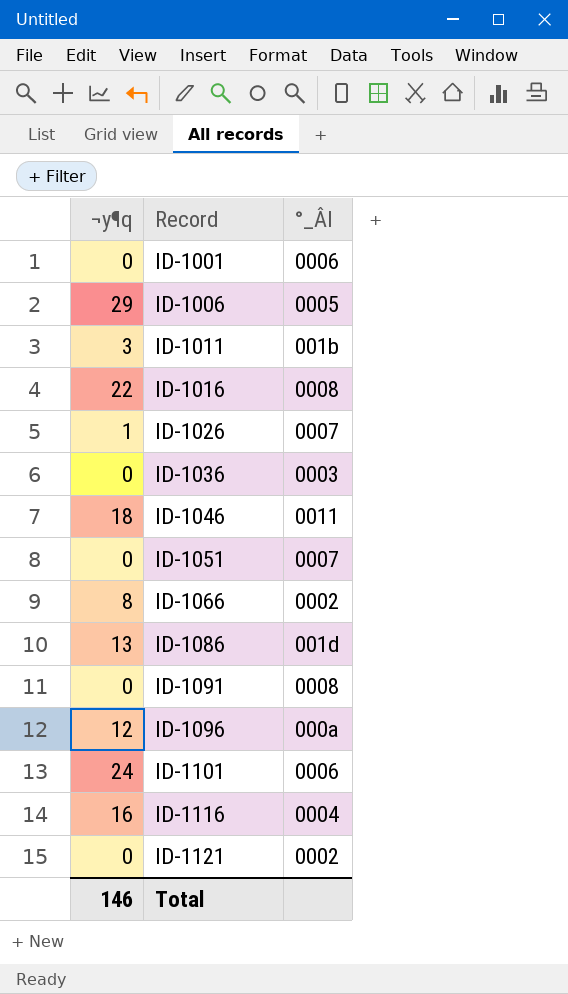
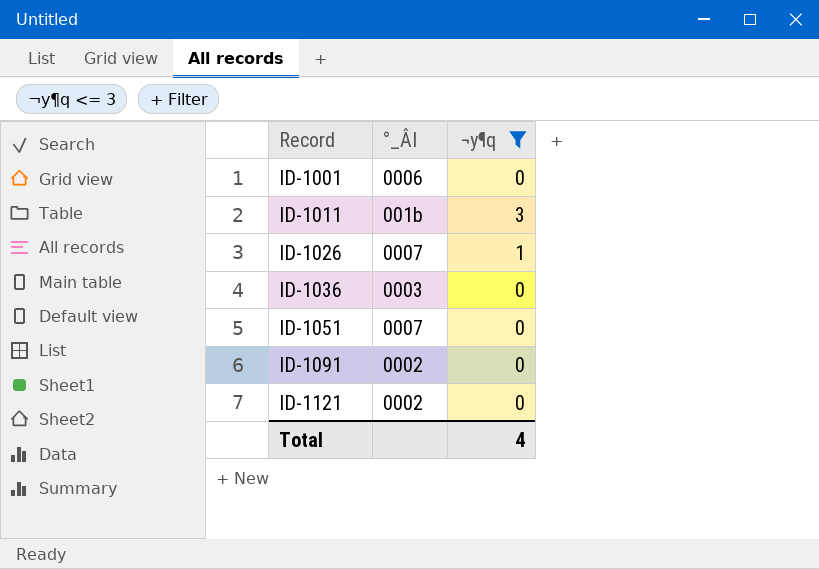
filter: none -> ¬y¶q <= 3
column ¬y¶q | position: 1 -> 3
ID-1091 | °_ÂI: 0008 -> 0002
Total | ¬y¶q: 146 -> 4

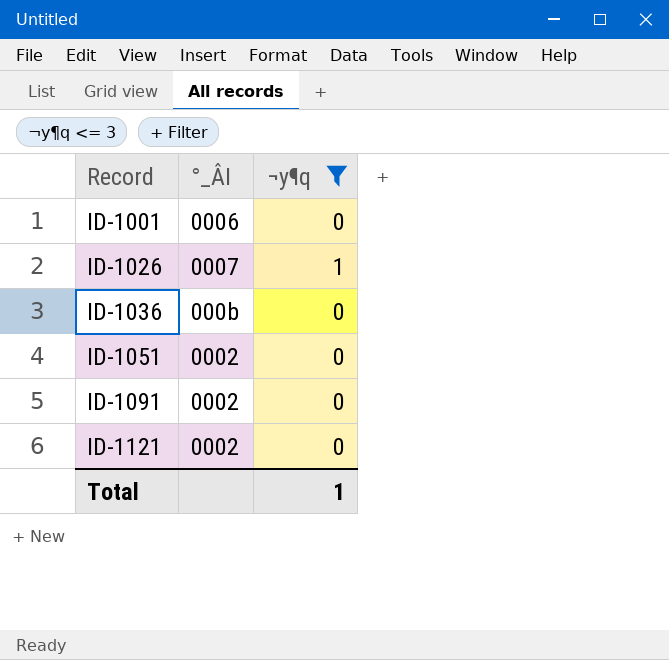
row ID-1011: 001b | 3 -> none
ID-1036 | °_ÂI: 0003 -> 000b
ID-1051 | °_ÂI: 0007 -> 0002
Total | ¬y¶q: 4 -> 1

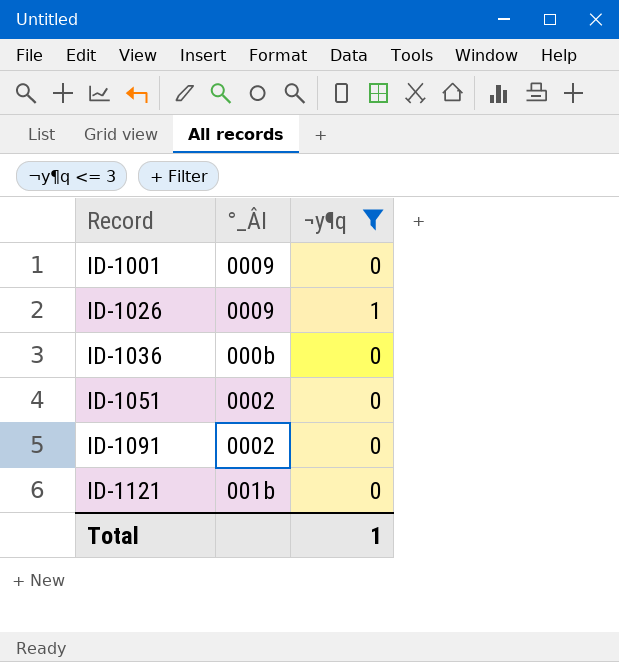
ID-1001 | °_ÂI: 0006 -> 0009
ID-1026 | °_ÂI: 0007 -> 0009
ID-1121 | °_ÂI: 0002 -> 001b

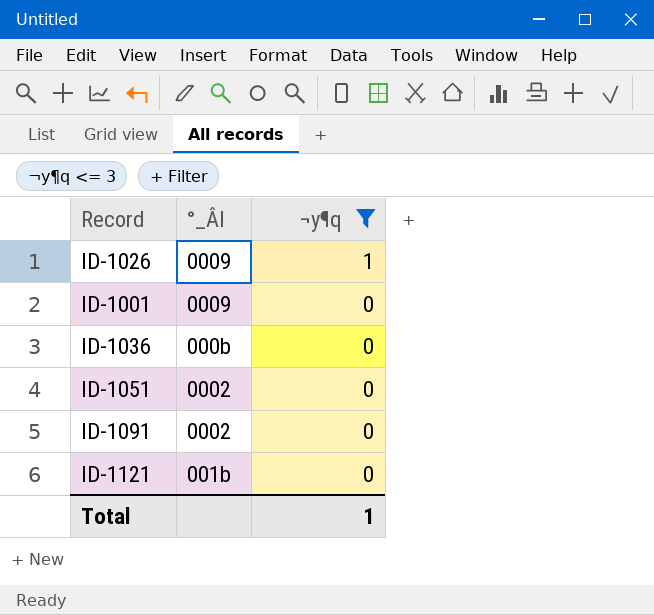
row order: Record ascending -> ¬y¶q descending

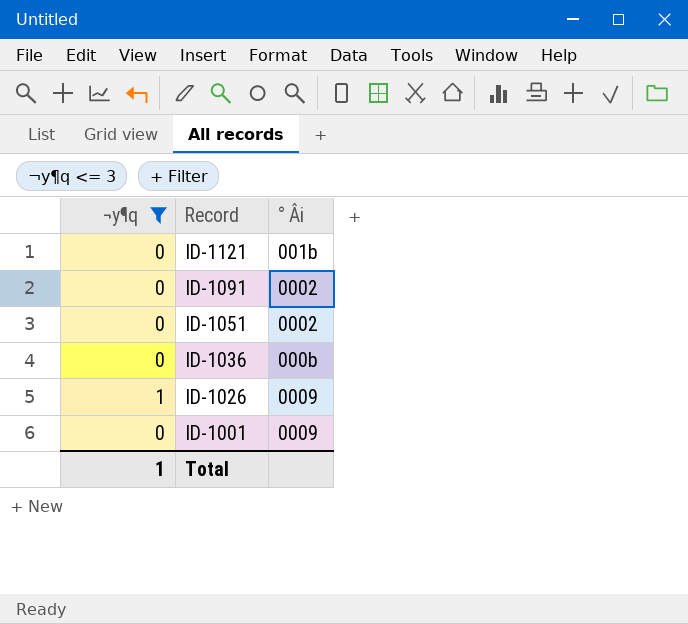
row order: ¬y¶q descending -> Record descending
column ¬y¶q | position: 3 -> 1
column name: °_ÂI -> ° Âi

